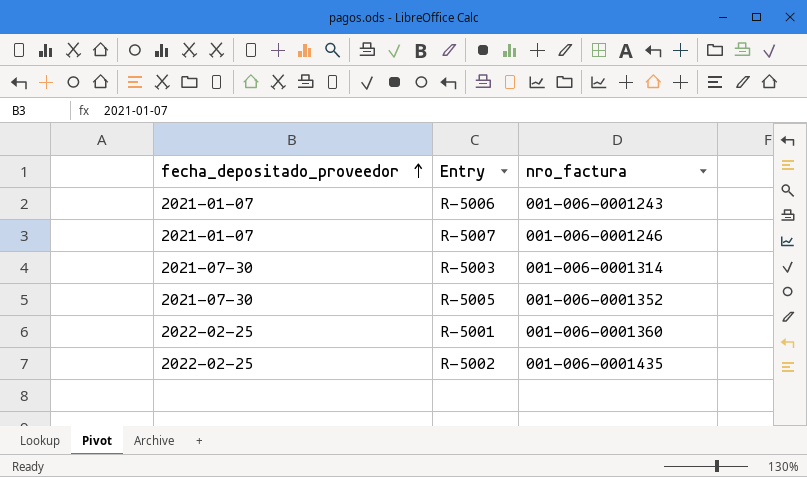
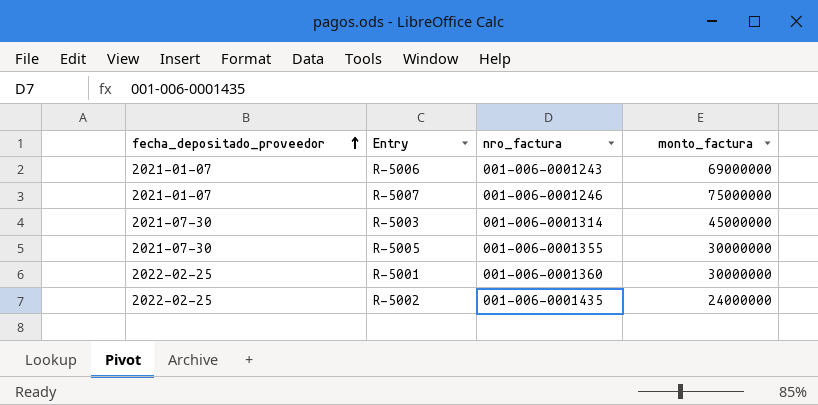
column monto_factura | position: none -> 4
R-5005 | nro_factura: 001-006-0001352 -> 001-006-0001355

